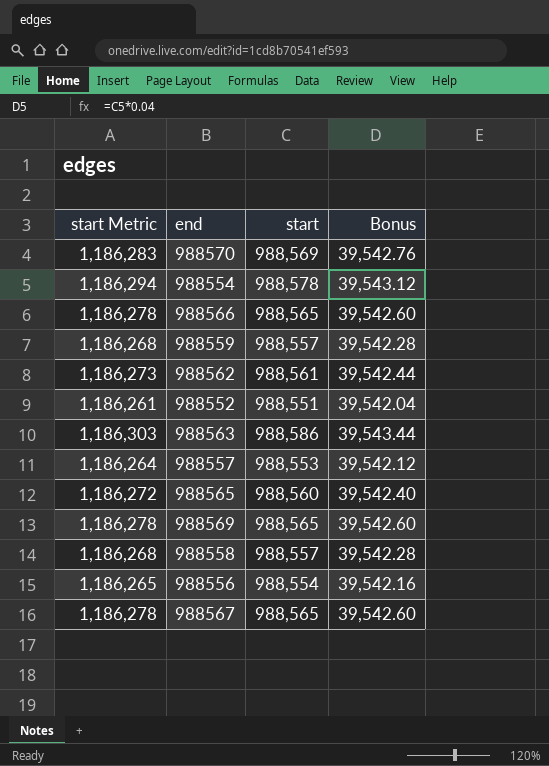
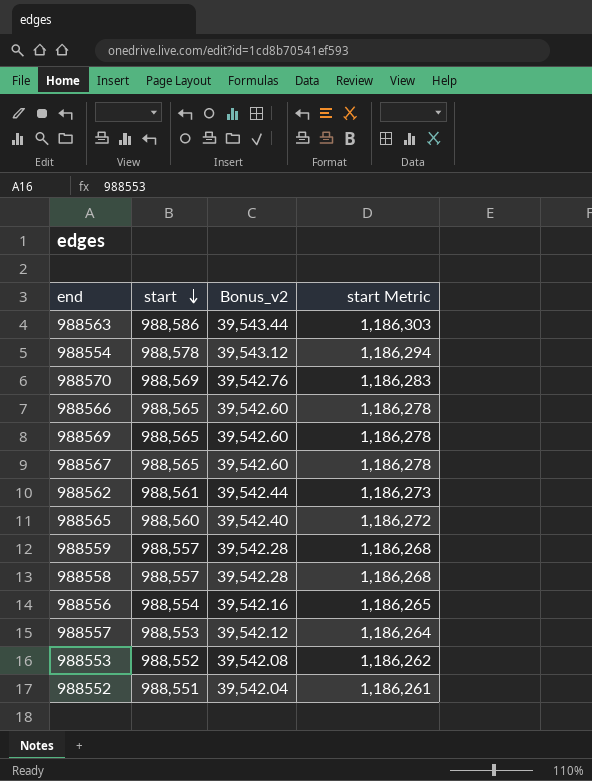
row order: none -> start descending
column name: Bonus -> Bonus_v2
column start Metric | position: 1 -> 4
row 988553: none -> 988,552 | 39,542.08 | 1,186,262

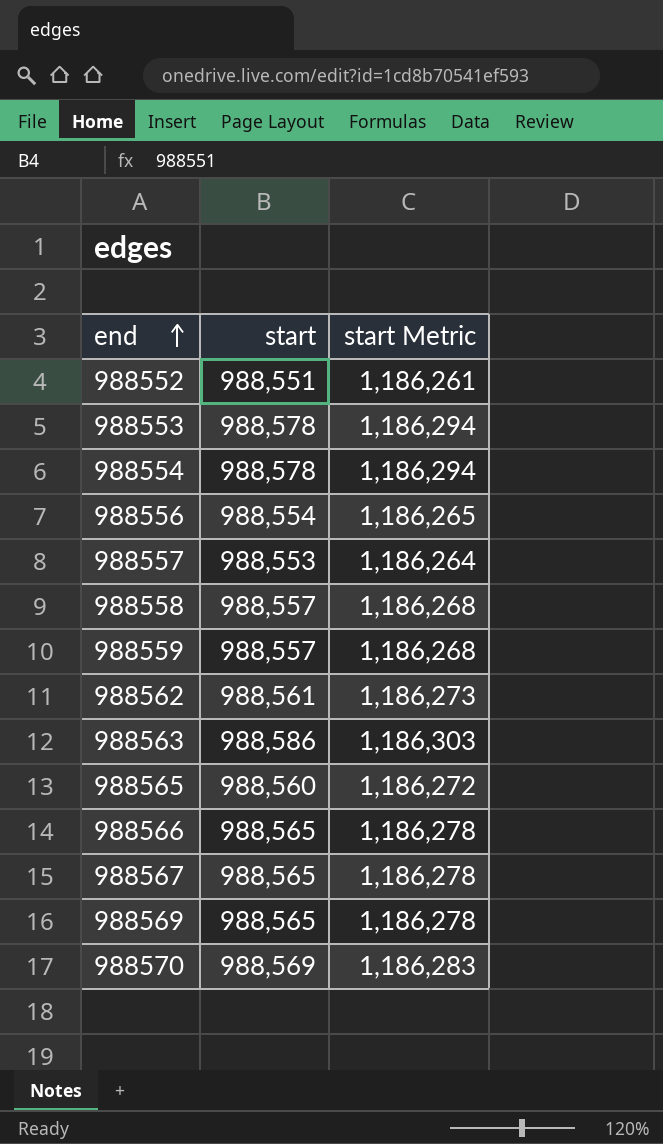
row order: start descending -> end ascending
column Bonus_v2 | formula: [start] * 0.04 -> none
988553 | start: 988,552 -> 988,578
988553 | start Metric: 1,186,262 -> 1,186,294

